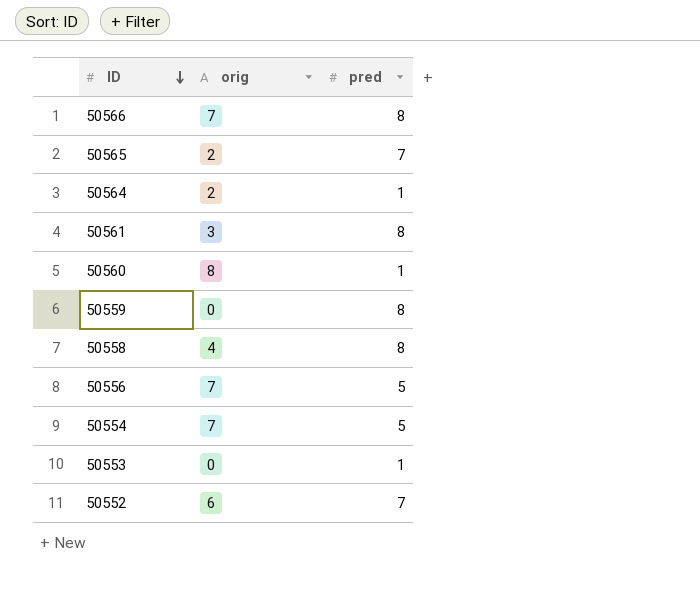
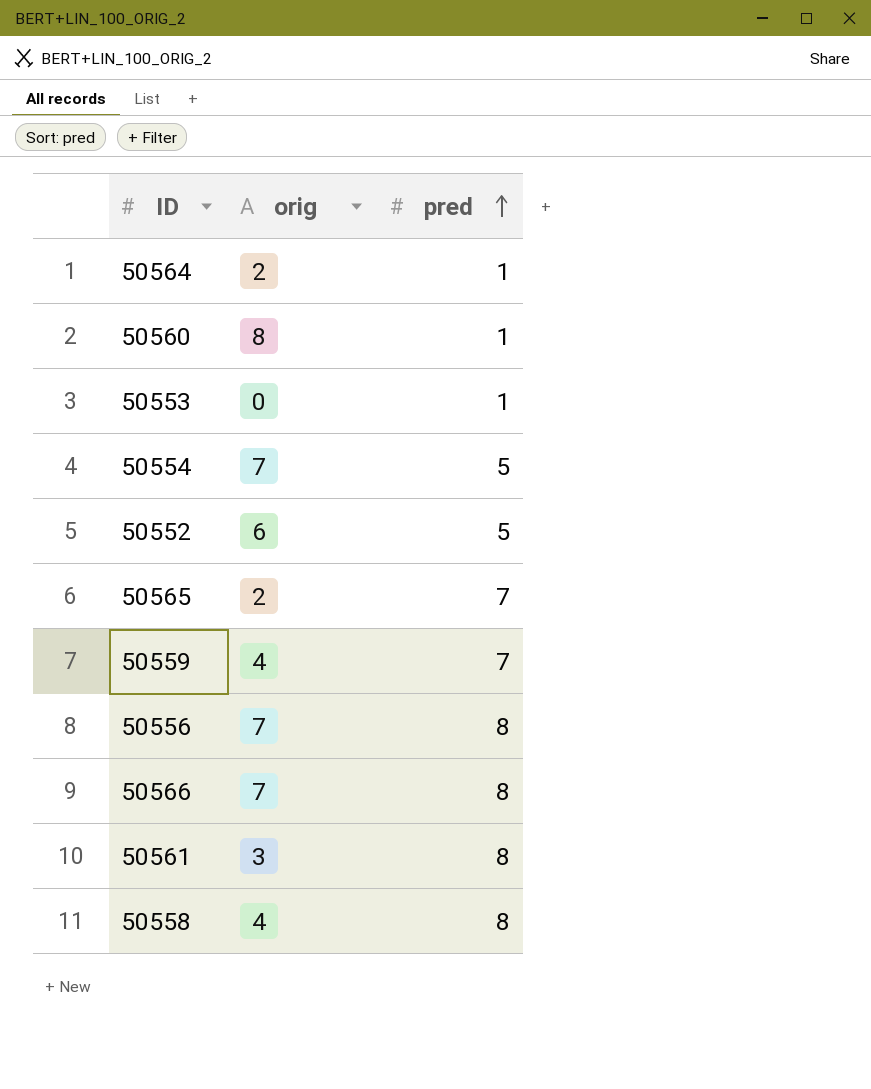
row order: ID descending -> pred ascending
50552 | pred: 7 -> 5
50559 | orig: 0 -> 4
50559 | pred: 8 -> 7
50556 | pred: 5 -> 8

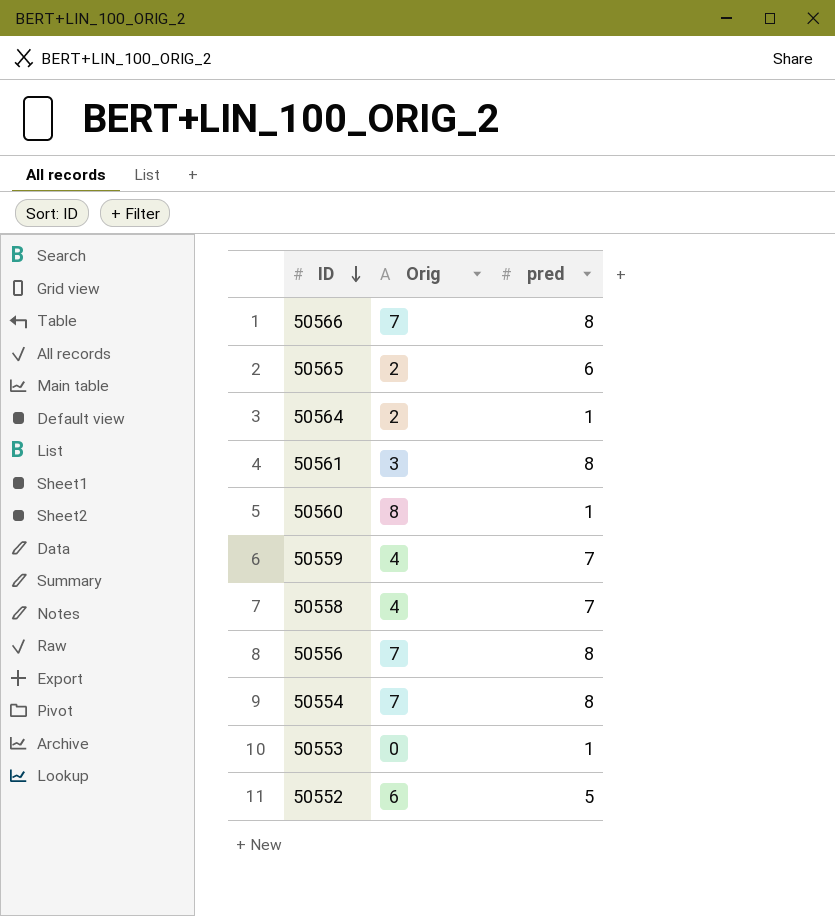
row order: pred ascending -> ID descending
column name: orig -> Orig
50565 | pred: 7 -> 6
50558 | pred: 8 -> 7
50554 | pred: 5 -> 8

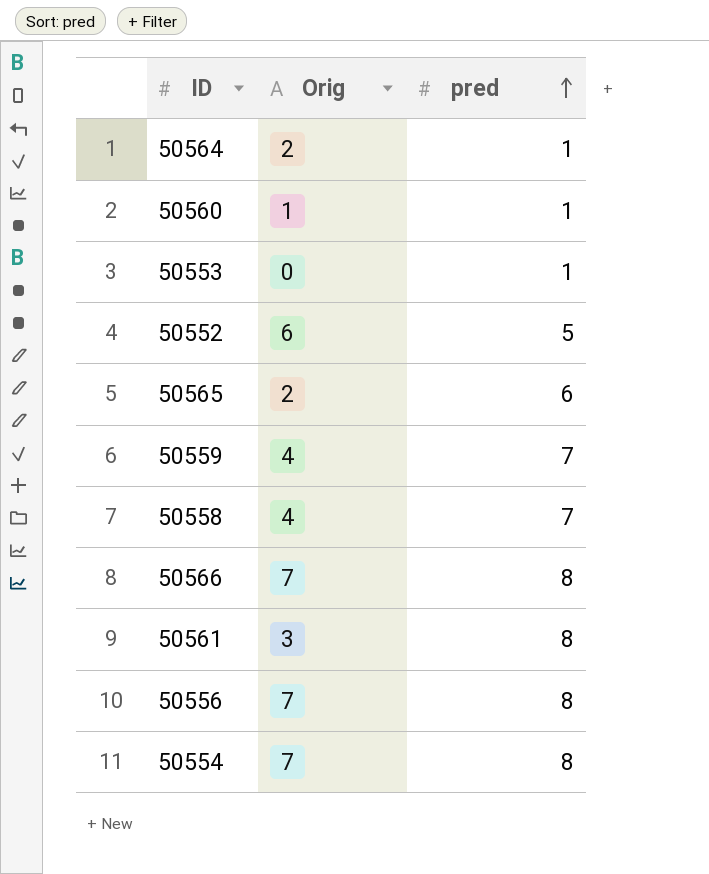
row order: ID descending -> pred ascending
50560 | Orig: 8 -> 1

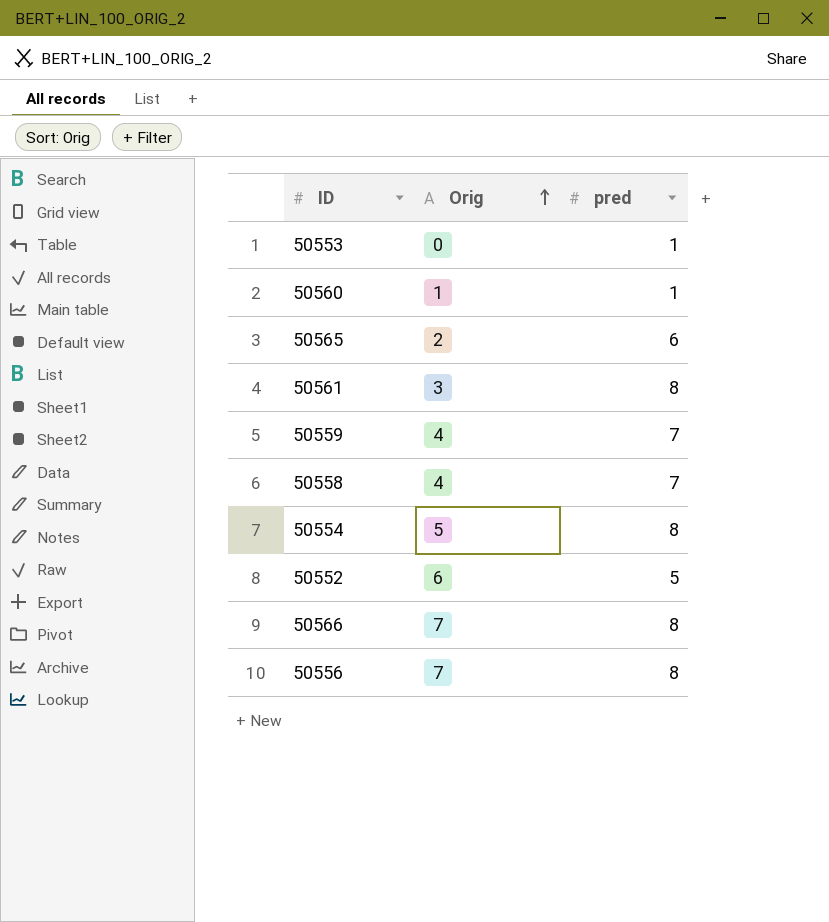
row order: pred ascending -> Orig ascending
row 50564: 2 | 1 -> none
50554 | Orig: 7 -> 5

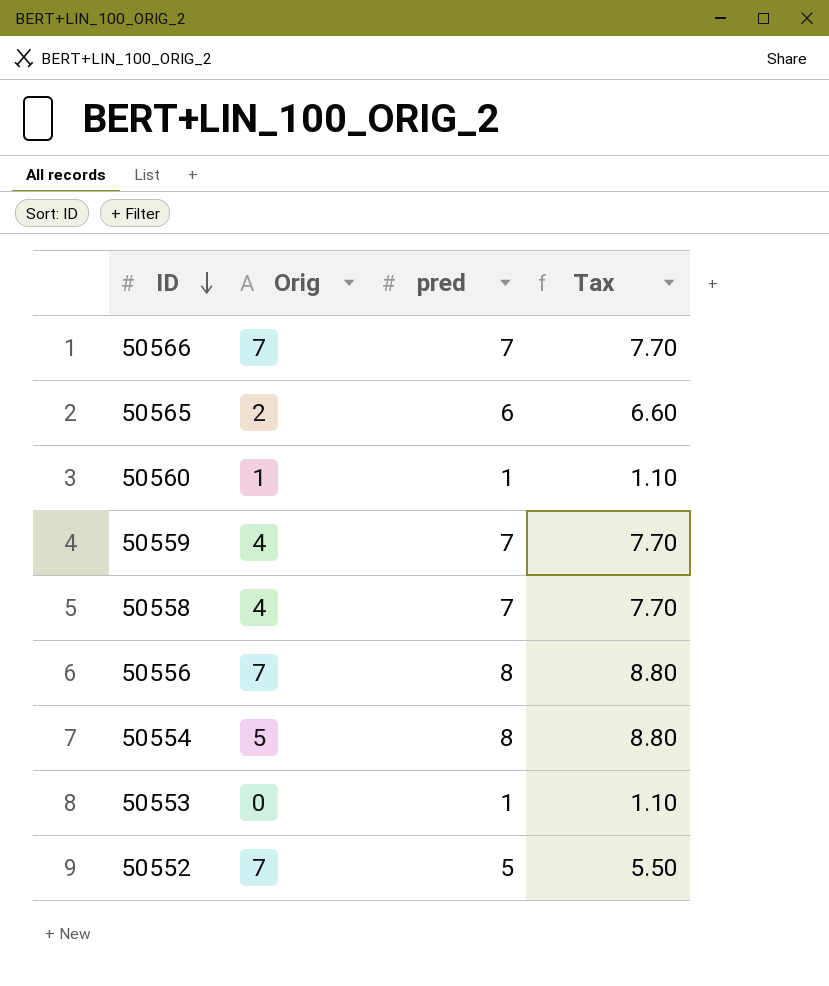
row order: Orig ascending -> ID descending
column Tax | formula: none -> [pred] * 1.1
row 50561: 3 | 8 -> none
50566 | pred: 8 -> 7
50552 | Orig: 6 -> 7

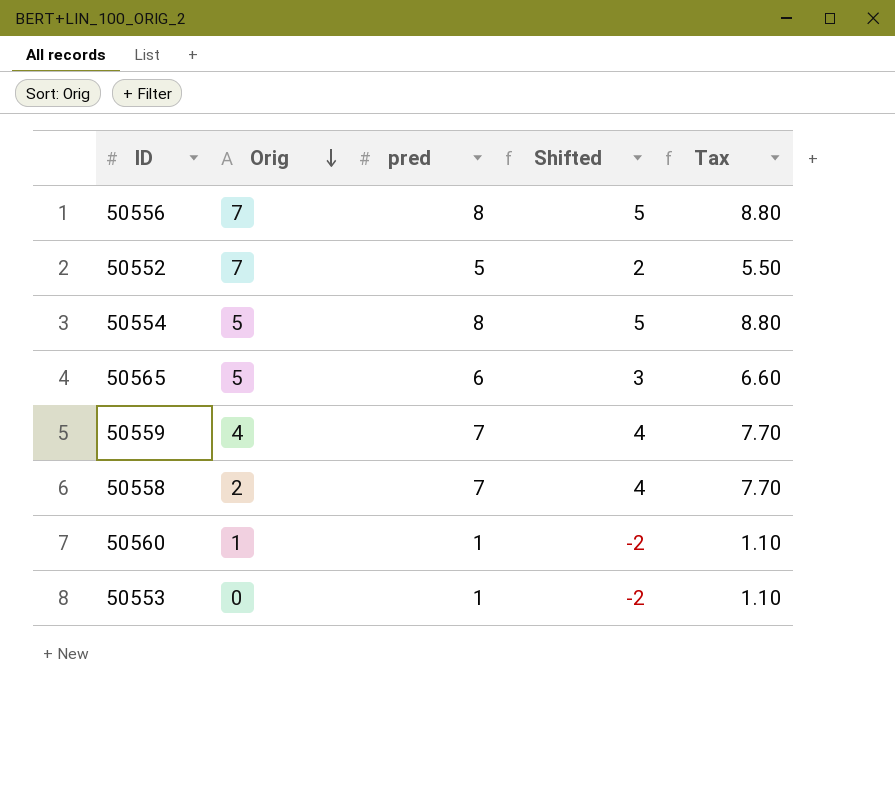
row order: ID descending -> Orig descending
column Shifted | formula: none -> [pred] - 3
row 50566: 7 | 7 | 7.70 -> none
50565 | Orig: 2 -> 5
50558 | Orig: 4 -> 2

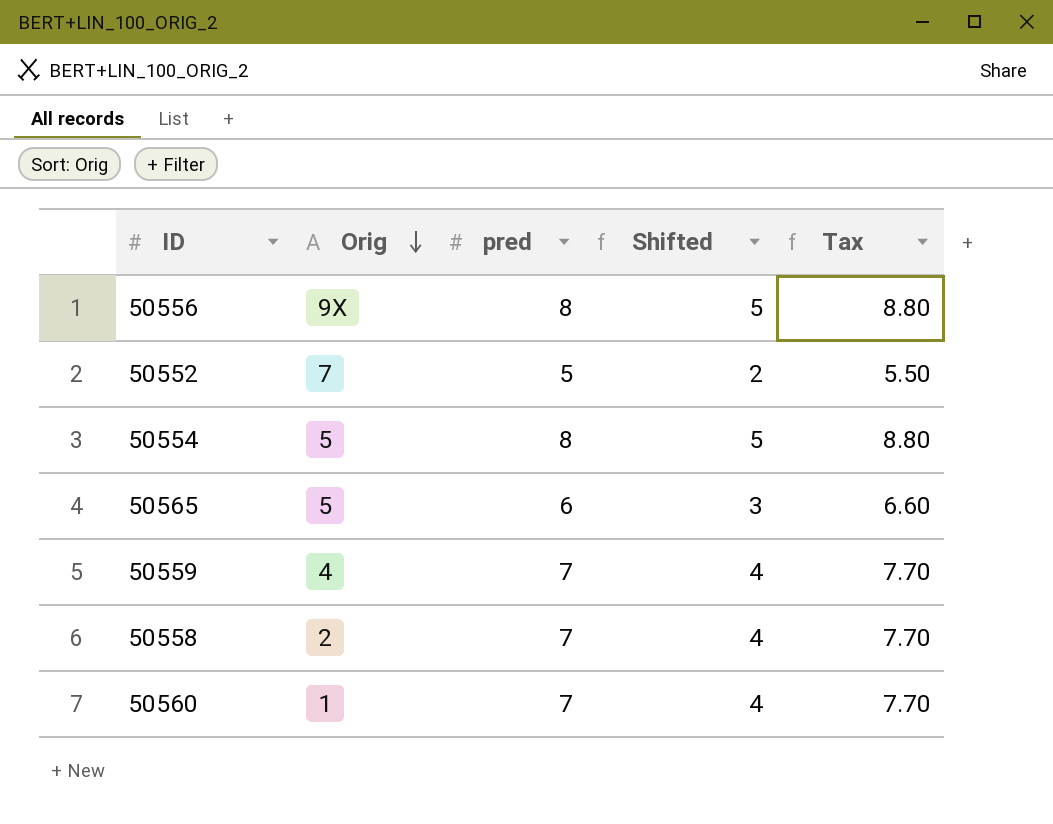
row 50553: 0 | 1 | -2 | 1.10 -> none
50556 | Orig: 7 -> 9X
50560 | pred: 1 -> 7
50560 | Shifted: -2 -> 4
50560 | Tax: 1.10 -> 7.70

